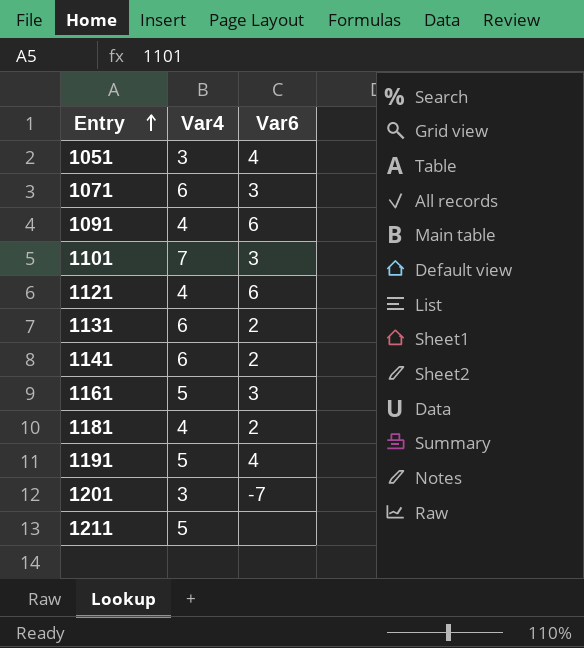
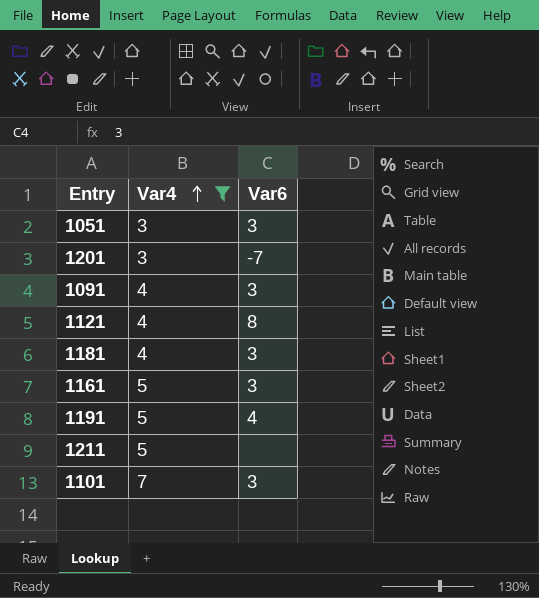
filter: none -> Var4 != 6
row order: Entry ascending -> Var4 ascending
1051 | Var6: 4 -> 3
1091 | Var6: 6 -> 3
1121 | Var6: 6 -> 8
1181 | Var6: 2 -> 3

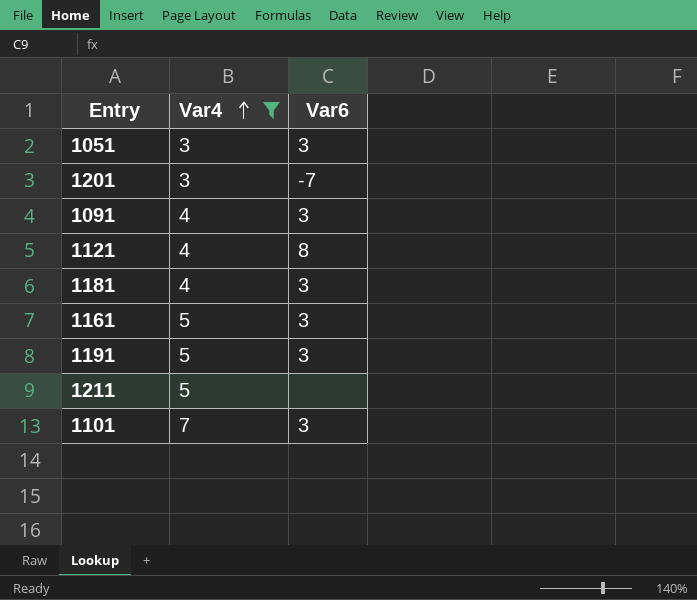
1191 | Var6: 4 -> 3

